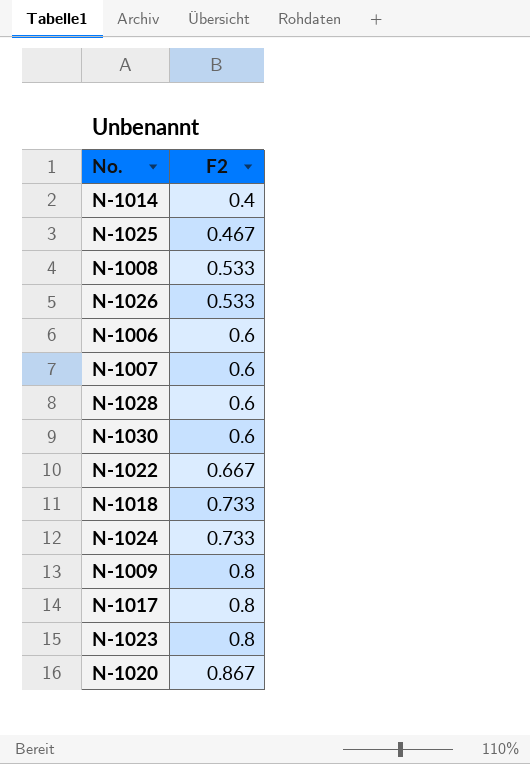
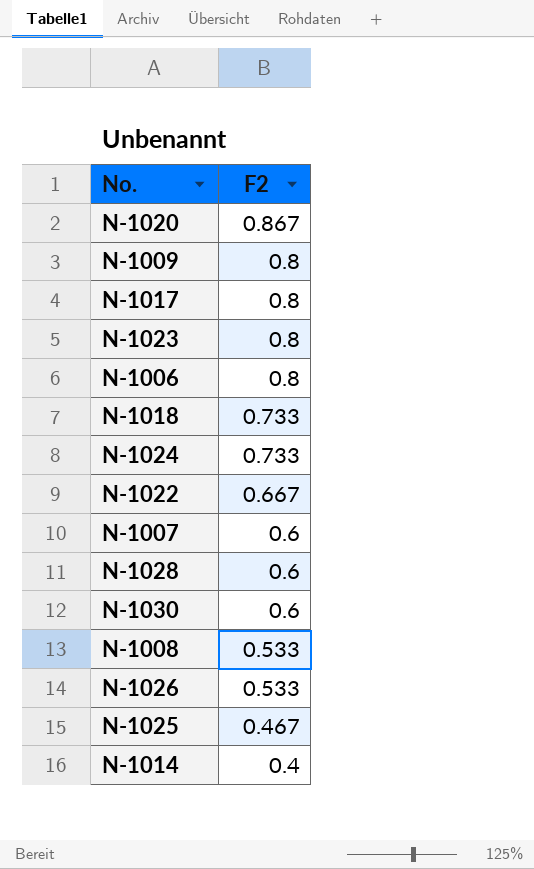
row order: F2 ascending -> F2 descending
N-1006 | F2: 0.6 -> 0.8

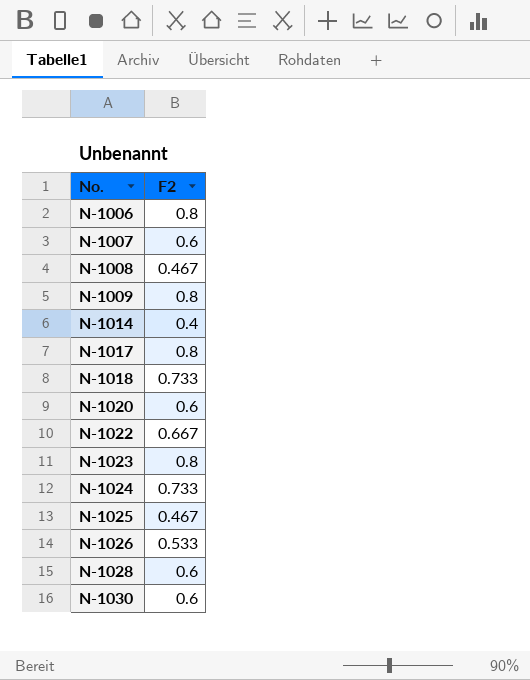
row order: F2 descending -> No. ascending
N-1008 | F2: 0.533 -> 0.467
N-1020 | F2: 0.867 -> 0.6

